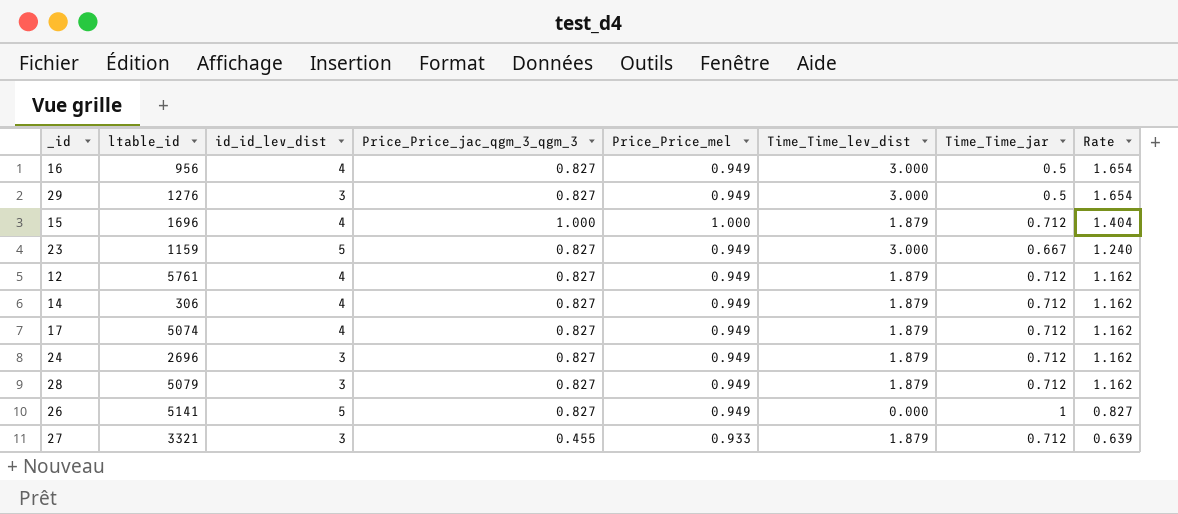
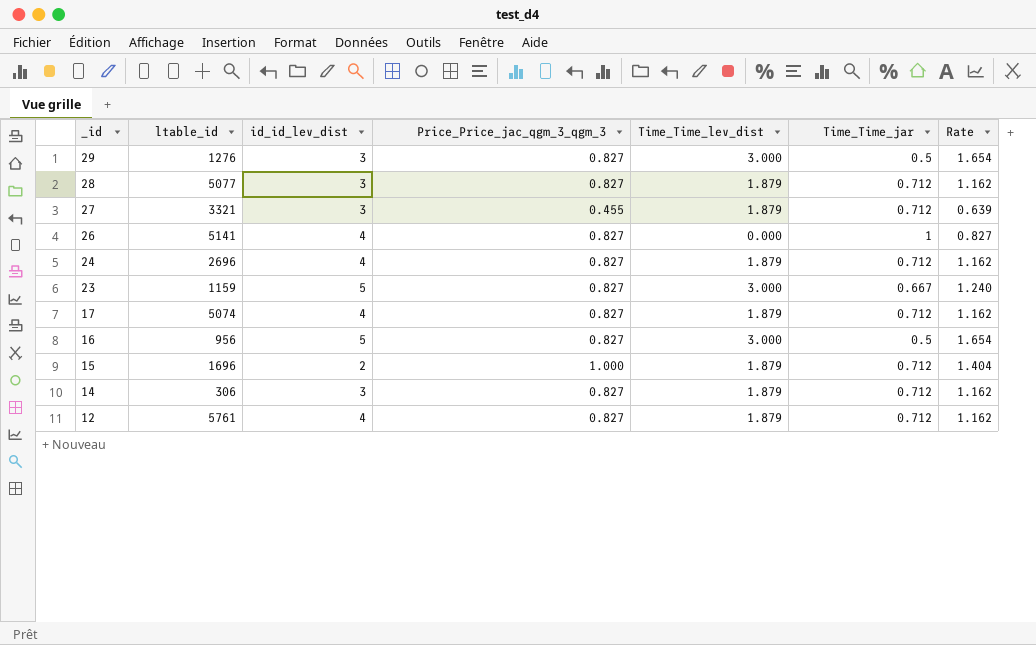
row order: Rate descending -> _id descending
column Price_Price_mel | position: 5 -> none
28 | ltable_id: 5079 -> 5077
26 | id_id_lev_dist: 5 -> 4
24 | id_id_lev_dist: 3 -> 4
16 | id_id_lev_dist: 4 -> 5
15 | id_id_lev_dist: 4 -> 2
14 | id_id_lev_dist: 4 -> 3

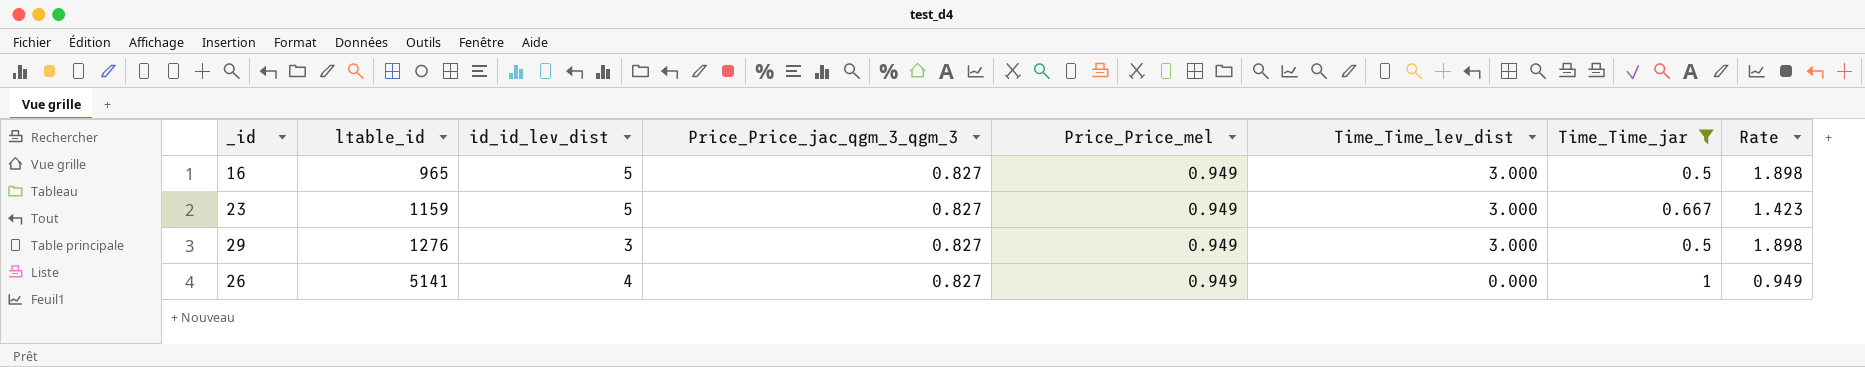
filter: none -> Time_Time_jar != 0.712
row order: _id descending -> ltable_id ascending
column Price_Price_mel | position: none -> 5
column Rate | formula: [Price_Price_jac_qgm_3_qgm_3] / [Time_Time_jar] -> [Price_Price_mel] / [Time_Time_jar]
16 | ltable_id: 956 -> 965

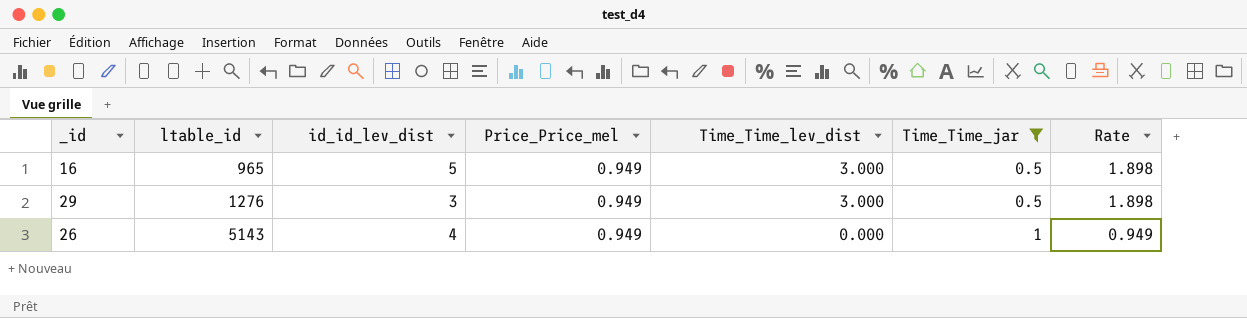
column Price_Price_jac_qgm_3_qgm_3 | position: 4 -> none
row 23: 1159 | 5 | 0.827 | 0.949 | 3.000 | 0.667 | 1.423 -> none
26 | ltable_id: 5141 -> 5143

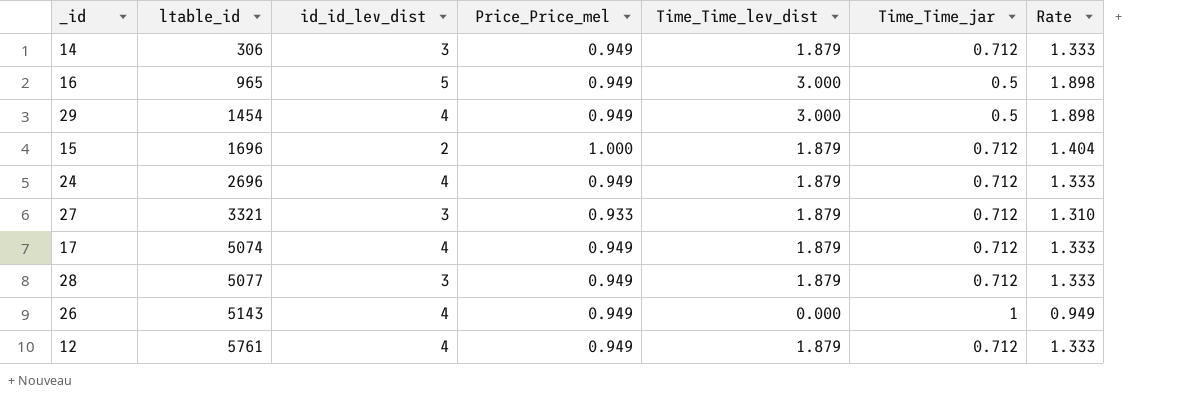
filter: Time_Time_jar != 0.712 -> none
29 | ltable_id: 1276 -> 1454
29 | id_id_lev_dist: 3 -> 4

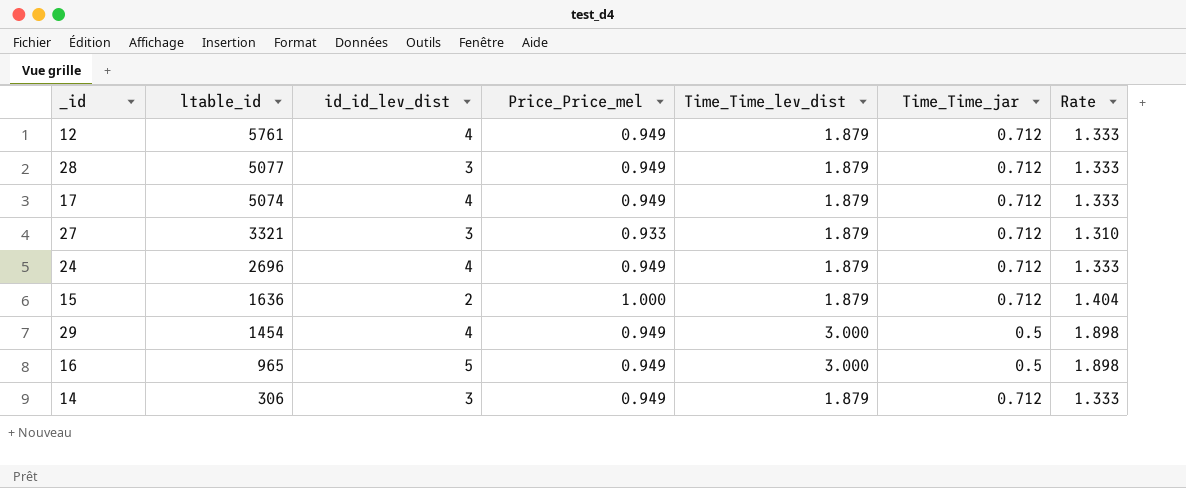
row order: ltable_id ascending -> ltable_id descending
row 26: 5143 | 4 | 0.949 | 0.000 | 1 | 0.949 -> none
15 | ltable_id: 1696 -> 1636

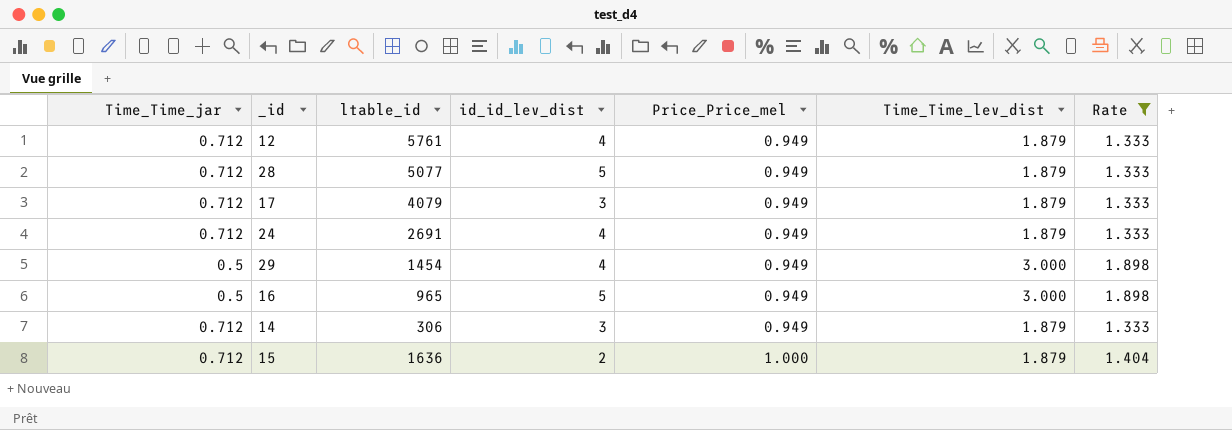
filter: none -> Rate != 1.310
row order: ltable_id descending -> Price_Price_mel ascending
column Time_Time_jar | position: 6 -> 1
28 | id_id_lev_dist: 3 -> 5
17 | ltable_id: 5074 -> 4079
17 | id_id_lev_dist: 4 -> 3
24 | ltable_id: 2696 -> 2691

